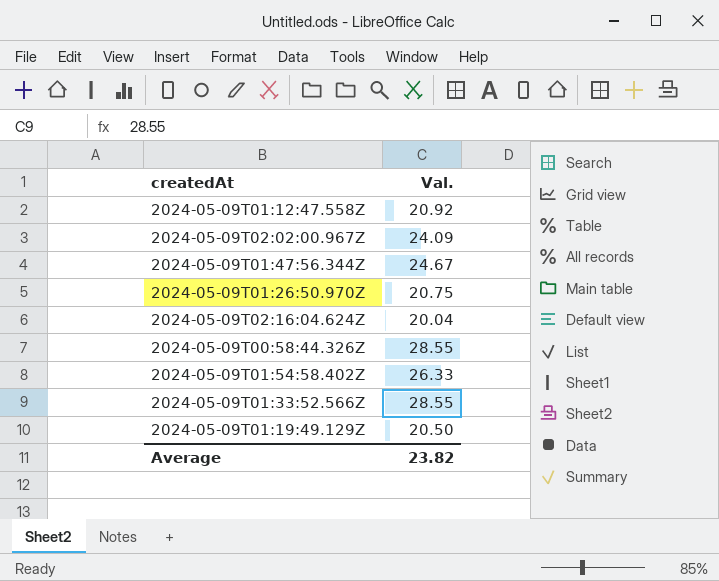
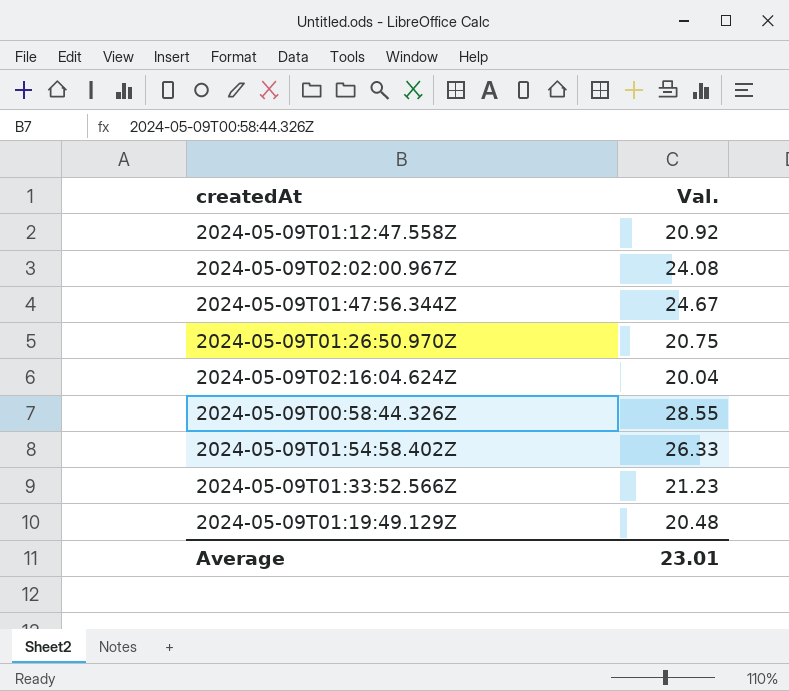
2024-05-09T02:02:00.967Z | Val.: 24.09 -> 24.08
2024-05-09T01:33:52.566Z | Val.: 28.55 -> 21.23
2024-05-09T01:19:49.129Z | Val.: 20.50 -> 20.48
Average | Val.: 23.82 -> 23.01

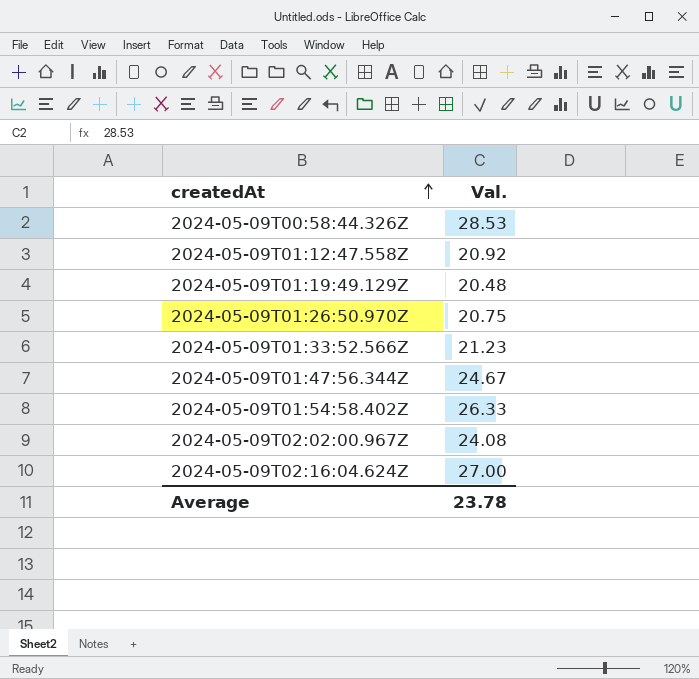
row order: none -> createdAt ascending
2024-05-09T00:58:44.326Z | Val.: 28.55 -> 28.53
2024-05-09T02:16:04.624Z | Val.: 20.04 -> 27.00
Average | Val.: 23.01 -> 23.78

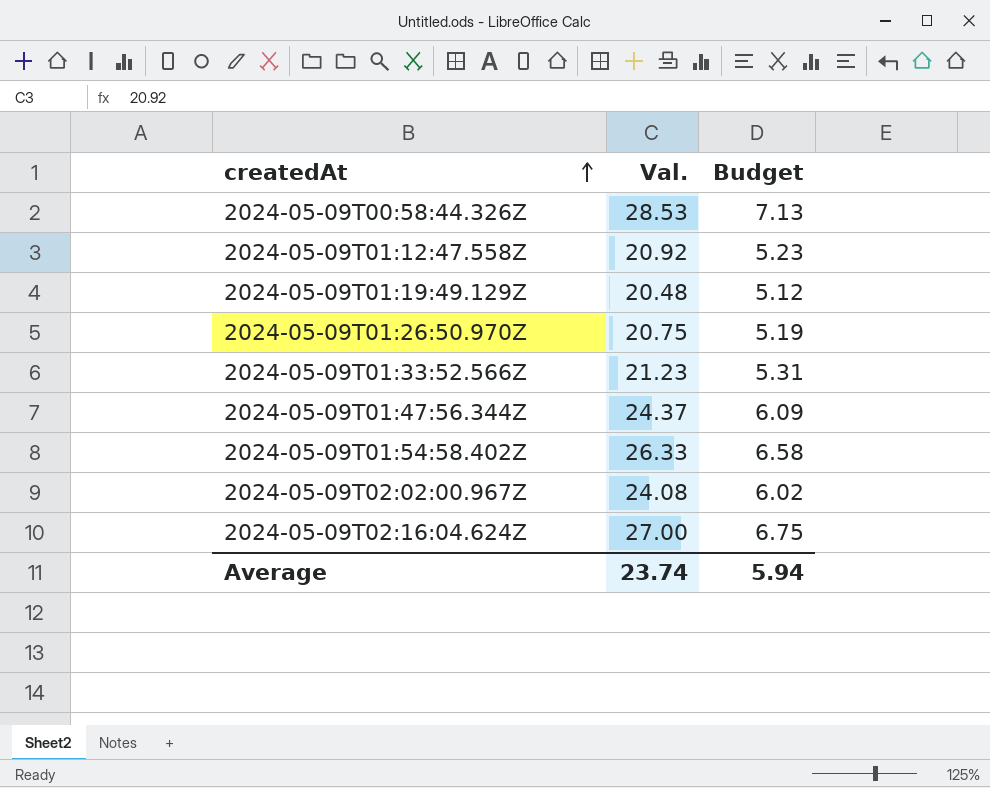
column Budget | formula: none -> [Val.] * 0.25
2024-05-09T01:47:56.344Z | Val.: 24.67 -> 24.37
Average | Val.: 23.78 -> 23.74

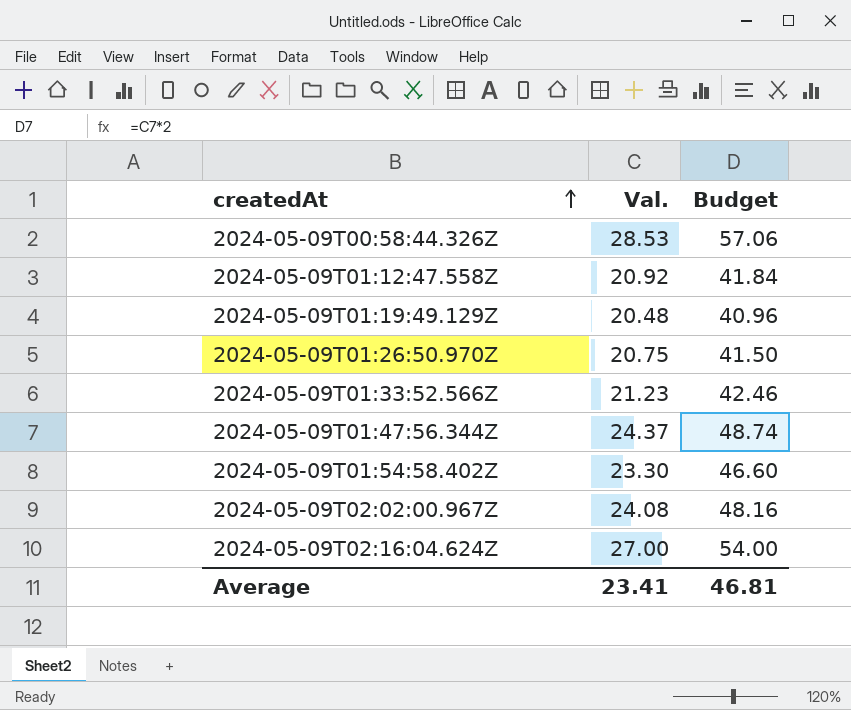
column Budget | formula: [Val.] * 0.25 -> [Val.] * 2
2024-05-09T01:54:58.402Z | Val.: 26.33 -> 23.30
Average | Val.: 23.74 -> 23.41
Average | Budget: 5.94 -> 46.81

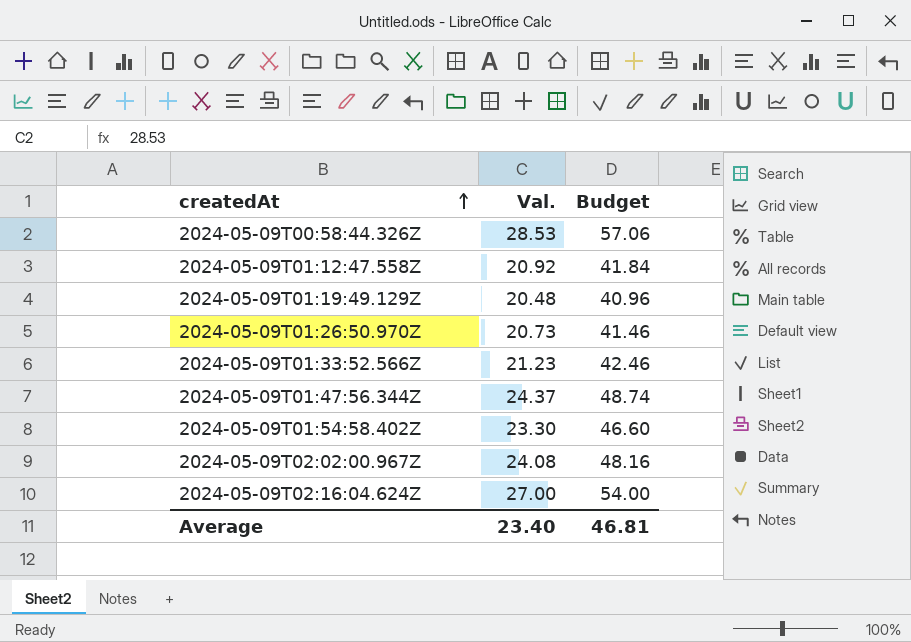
2024-05-09T01:26:50.970Z | Val.: 20.75 -> 20.73
2024-05-09T01:26:50.970Z | Budget: 41.50 -> 41.46
Average | Val.: 23.41 -> 23.40

